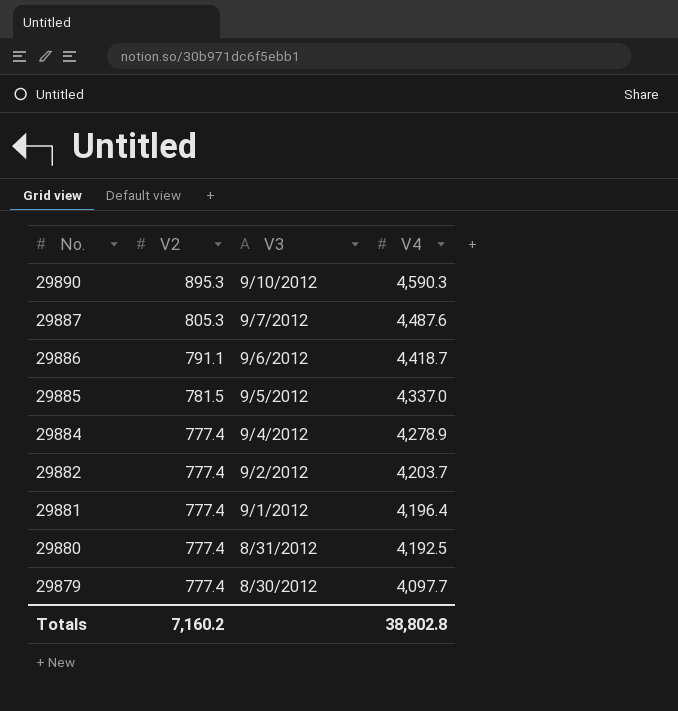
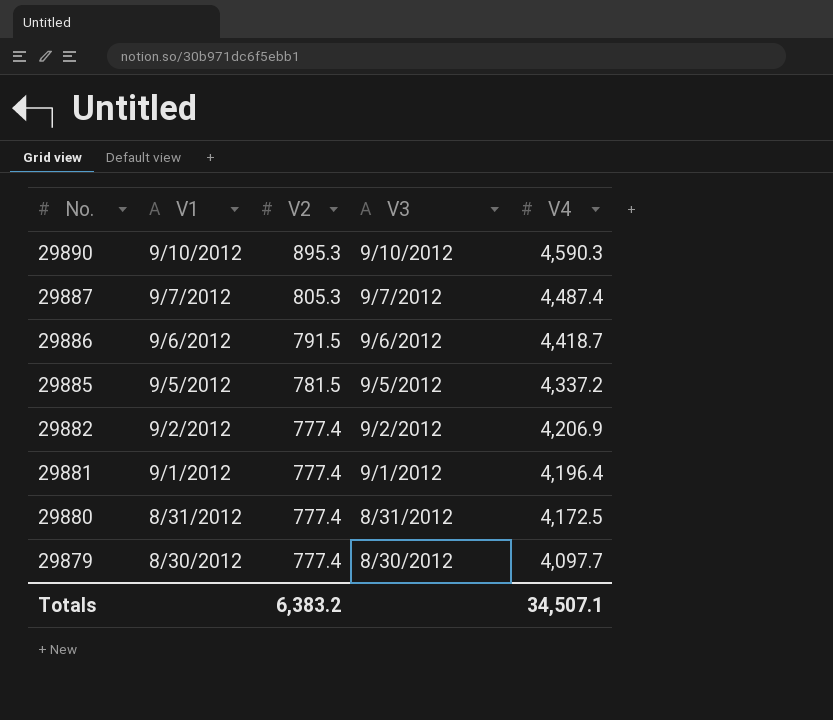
column V1 | position: none -> 2
row 29884: 777.4 | 9/4/2012 | 4,278.9 -> none
29887 | V4: 4,487.6 -> 4,487.4
29886 | V2: 791.1 -> 791.5
29885 | V4: 4,337.0 -> 4,337.2
29882 | V4: 4,203.7 -> 4,206.9
29880 | V4: 4,192.5 -> 4,172.5
Totals | V2: 7,160.2 -> 6,383.2
Totals | V4: 38,802.8 -> 34,507.1

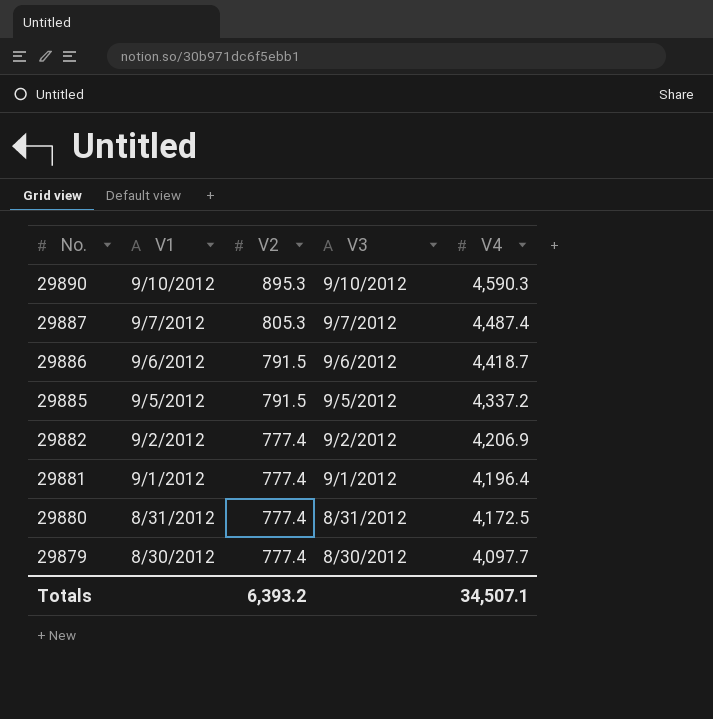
29885 | V2: 781.5 -> 791.5
Totals | V2: 6,383.2 -> 6,393.2

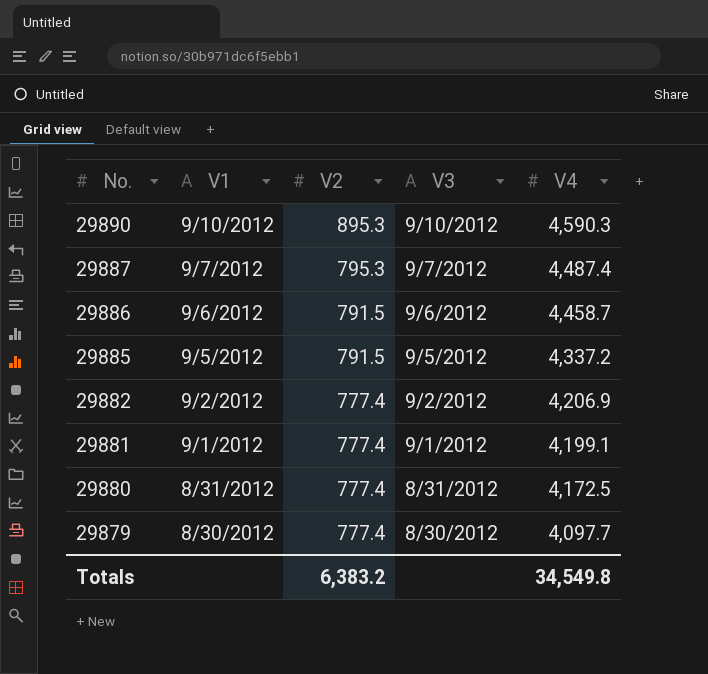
29887 | V2: 805.3 -> 795.3
29886 | V4: 4,418.7 -> 4,458.7
29881 | V4: 4,196.4 -> 4,199.1
Totals | V2: 6,393.2 -> 6,383.2
Totals | V4: 34,507.1 -> 34,549.8

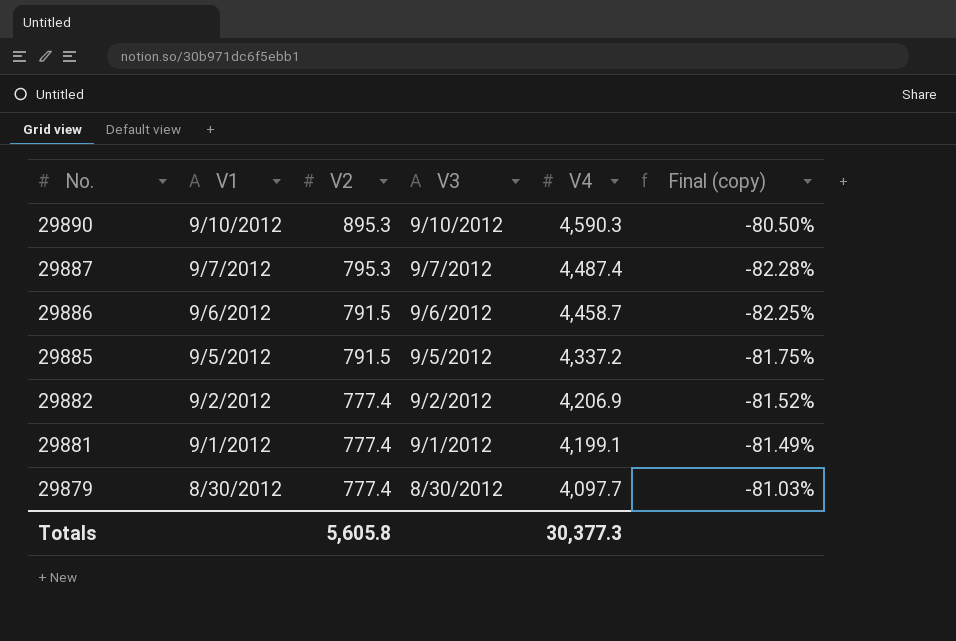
column Final (copy) | formula: none -> ([V2] - [V4]) / [V4]
row 29880: 8/31/2012 | 777.4 | 8/31/2012 | 4,172.5 -> none
Totals | V2: 6,383.2 -> 5,605.8
Totals | V4: 34,549.8 -> 30,377.3

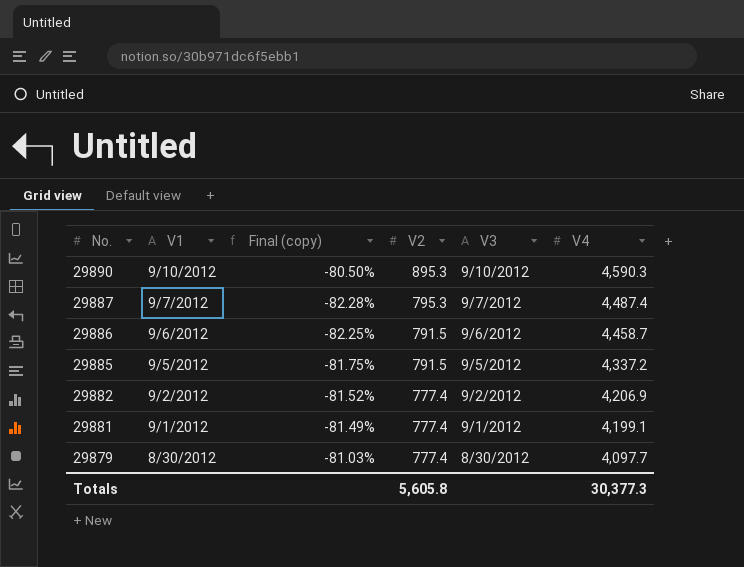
column Final (copy) | position: 6 -> 3

